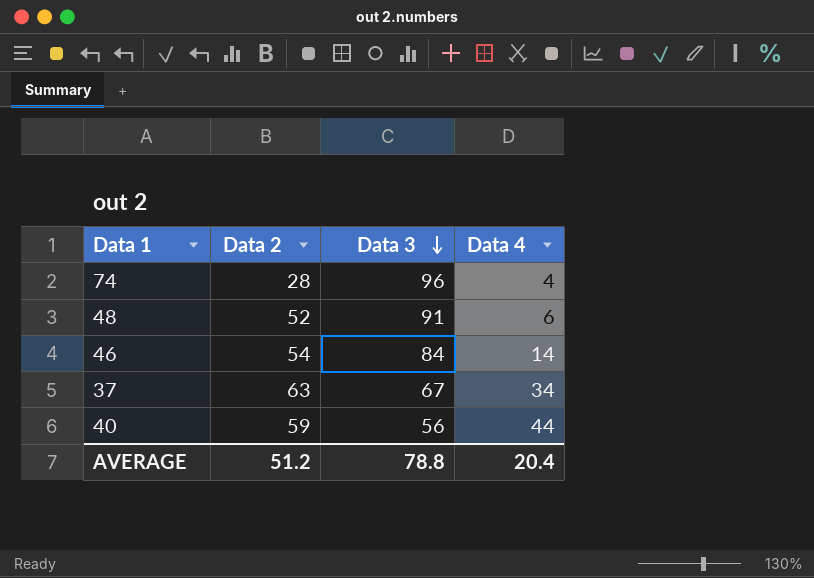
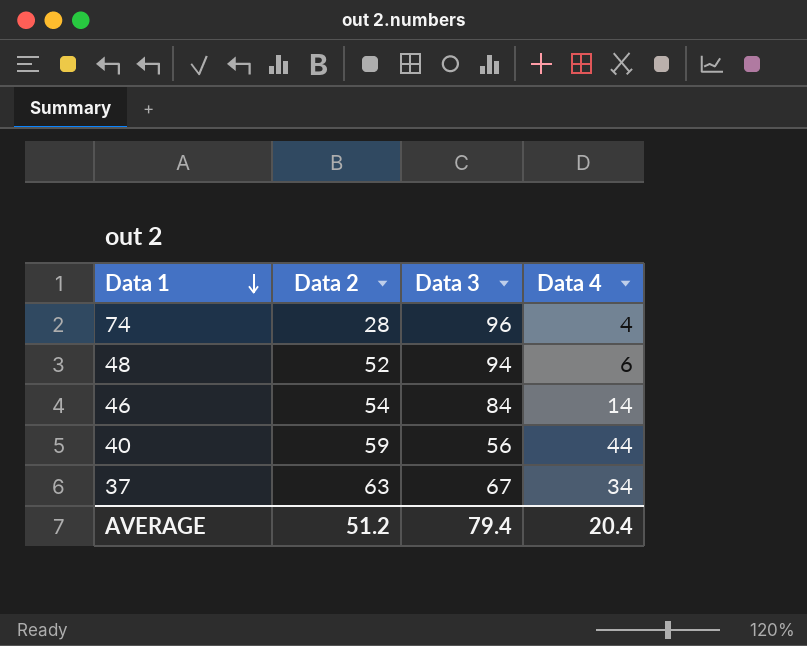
row order: Data 3 descending -> Data 1 descending
48 | Data 3: 91 -> 94
AVERAGE | Data 3: 78.8 -> 79.4

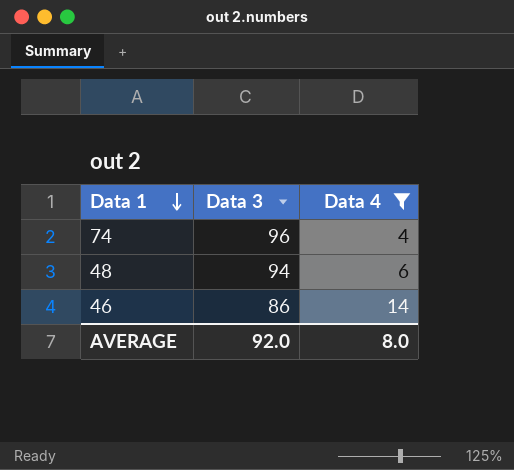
filter: none -> Data 4 <= 14
column Data 2 | position: 2 -> none
46 | Data 3: 84 -> 86
AVERAGE | Data 3: 79.4 -> 92.0
AVERAGE | Data 4: 20.4 -> 8.0

